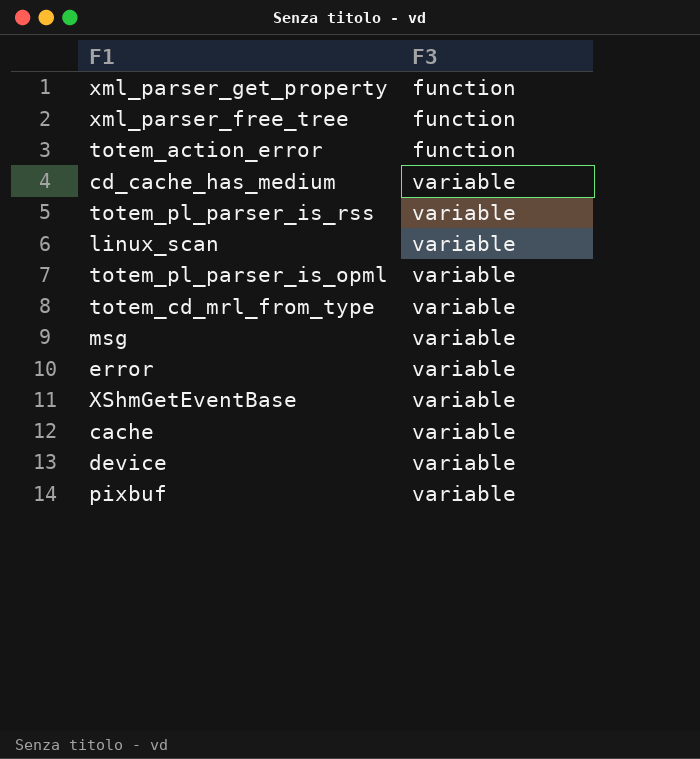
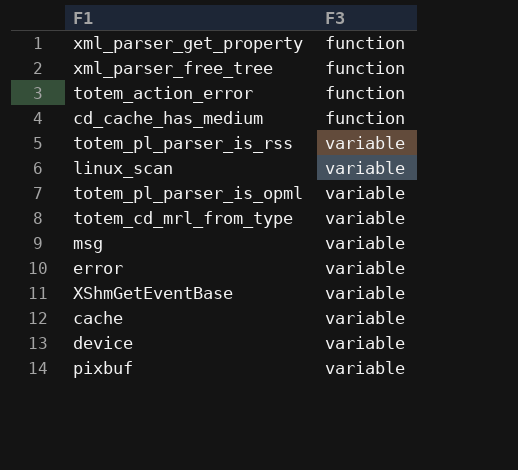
cd_cache_has_medium | F3: variable -> function

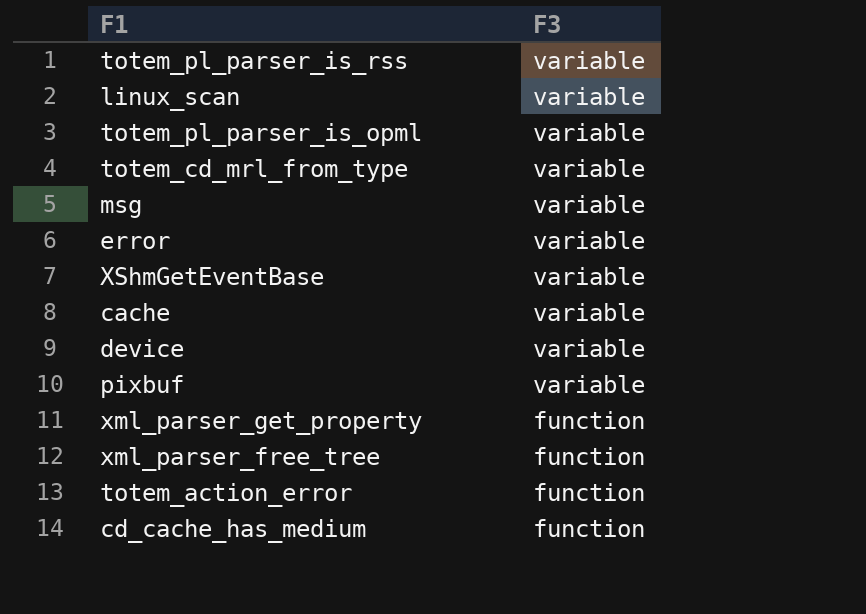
row order: F3 ascending -> F3 descending

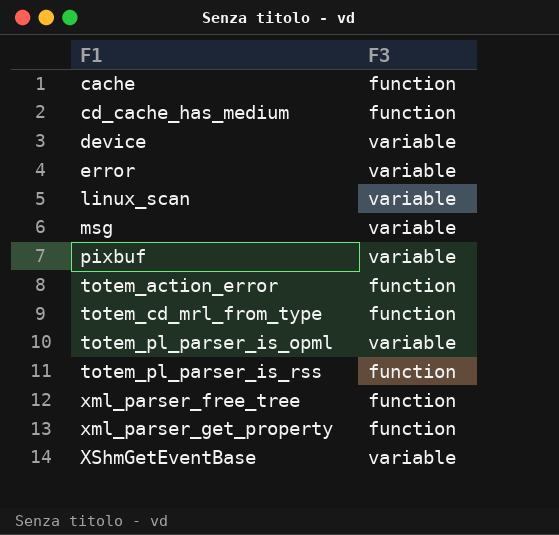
row order: F3 descending -> F1 ascending
cache | F3: variable -> function
totem_cd_mrl_from_type | F3: variable -> function
totem_pl_parser_is_rss | F3: variable -> function

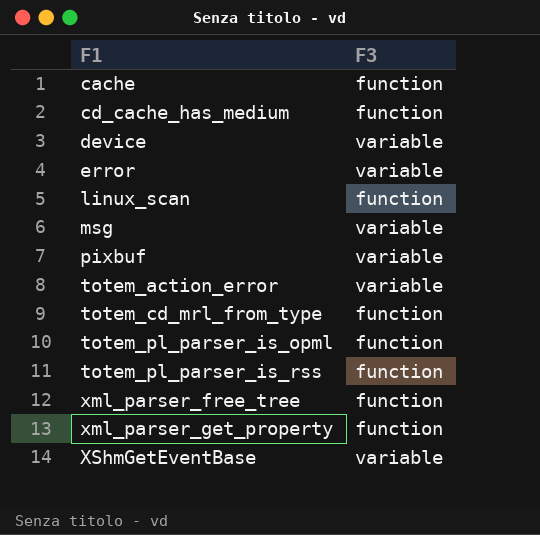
linux_scan | F3: variable -> function
totem_action_error | F3: function -> variable
totem_pl_parser_is_opml | F3: variable -> function

